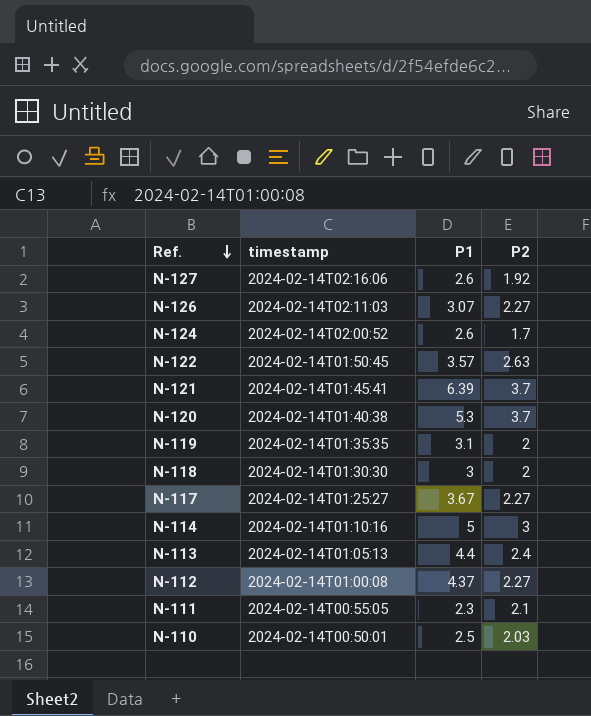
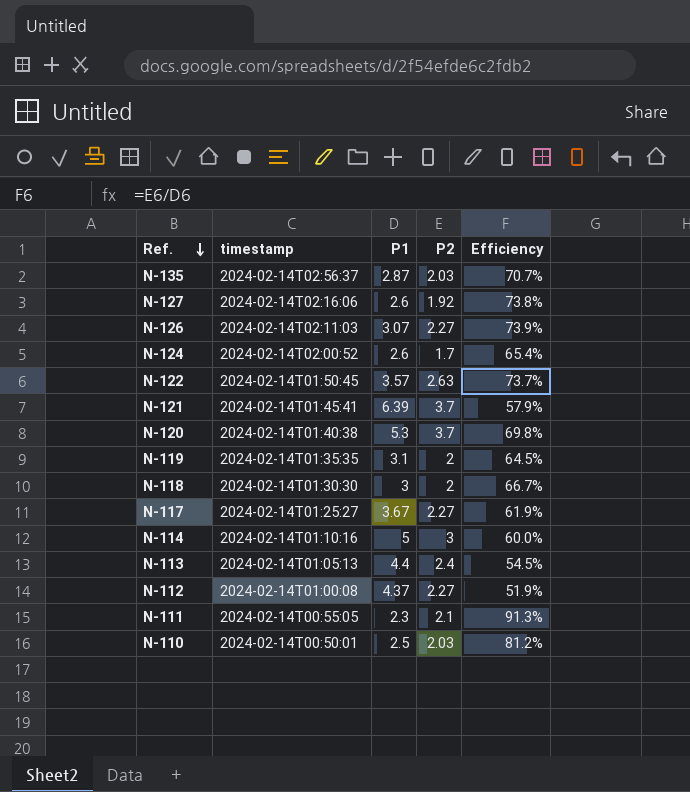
column Efficiency | formula: none -> [P2] / [P1]
row N-135: none -> 2024-02-14T02:56:37 | 2.87 | 2.03 | 70.7%

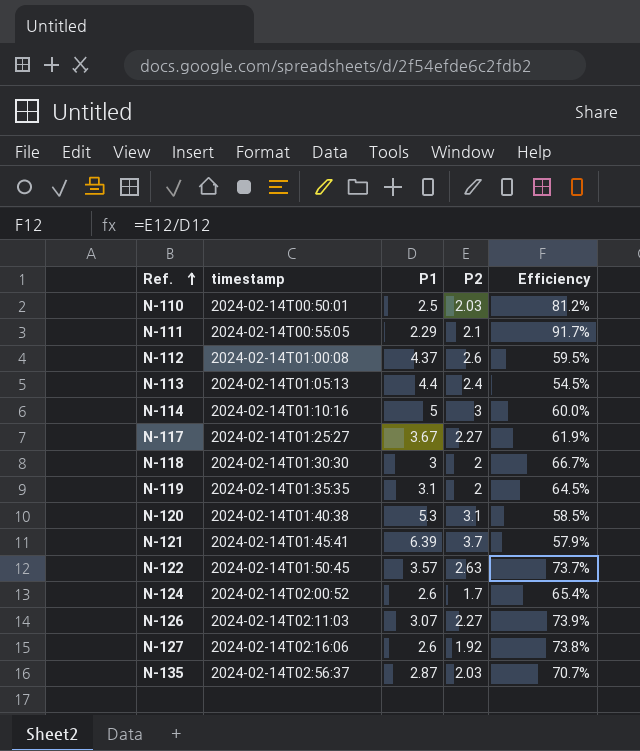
row order: Ref. descending -> Ref. ascending
N-111 | P1: 2.3 -> 2.29
N-111 | Efficiency: 91.3% -> 91.7%
N-112 | P2: 2.27 -> 2.6
N-112 | Efficiency: 51.9% -> 59.5%
N-120 | P2: 3.7 -> 3.1
N-120 | Efficiency: 69.8% -> 58.5%

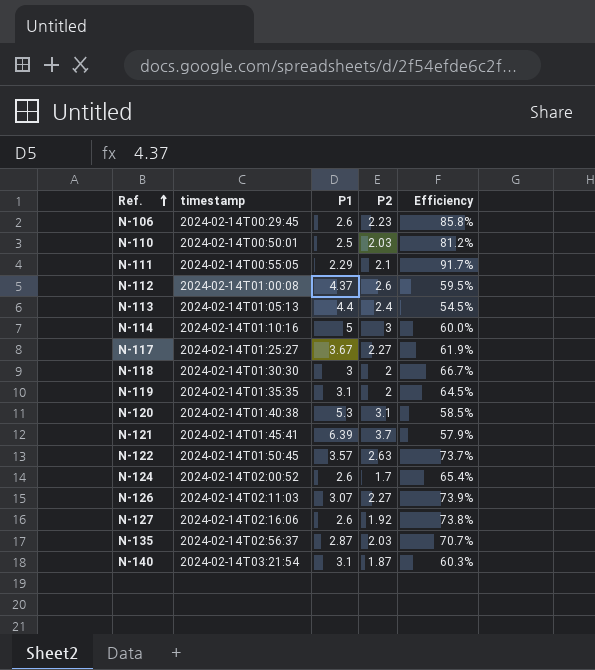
row N-106: none -> 2024-02-14T00:29:45 | 2.6 | 2.23 | 85.8%
row N-140: none -> 2024-02-14T03:21:54 | 3.1 | 1.87 | 60.3%

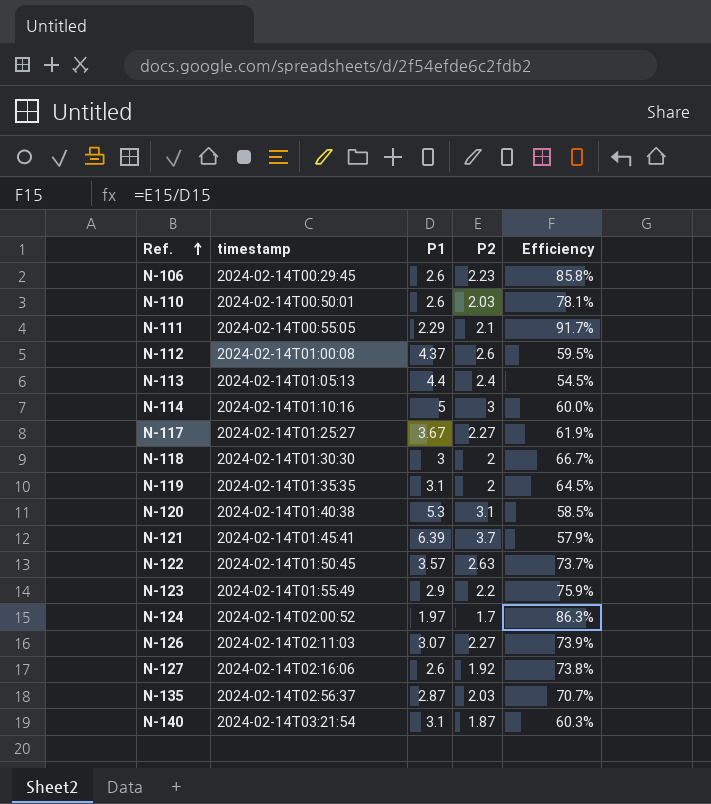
N-110 | P1: 2.5 -> 2.6
N-110 | Efficiency: 81.2% -> 78.1%
row N-123: none -> 2024-02-14T01:55:49 | 2.9 | 2.2 | 75.9%
N-124 | P1: 2.6 -> 1.97
N-124 | Efficiency: 65.4% -> 86.3%

